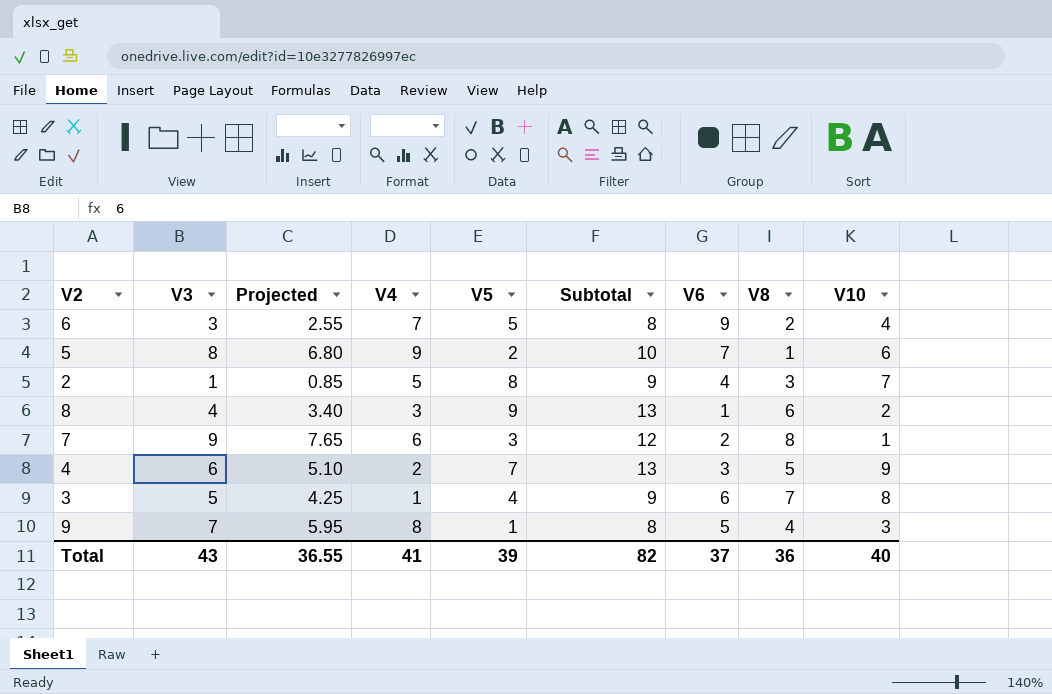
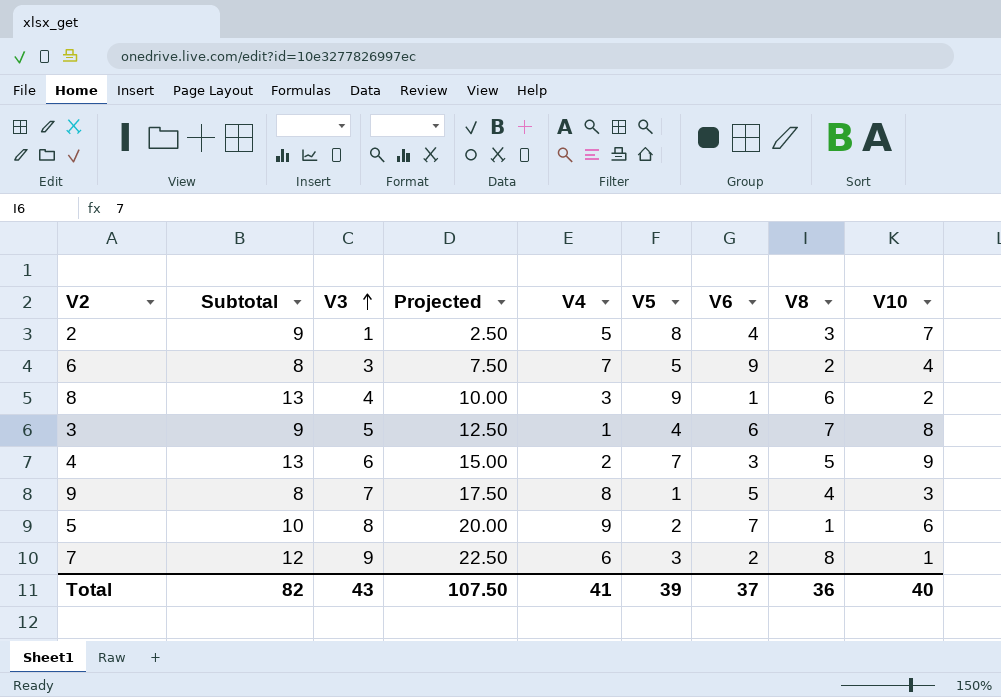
row order: none -> V3 ascending
column Subtotal | position: 6 -> 2
column Projected | formula: [V3] * 0.85 -> [V3] * 2.5
Total | Projected: 36.55 -> 107.50

